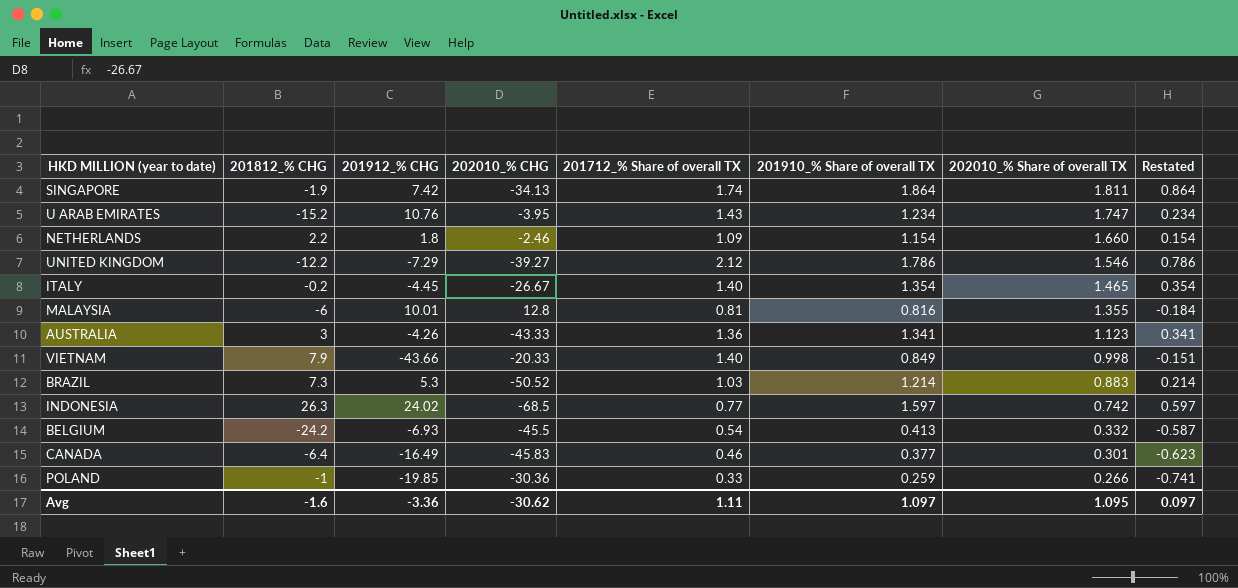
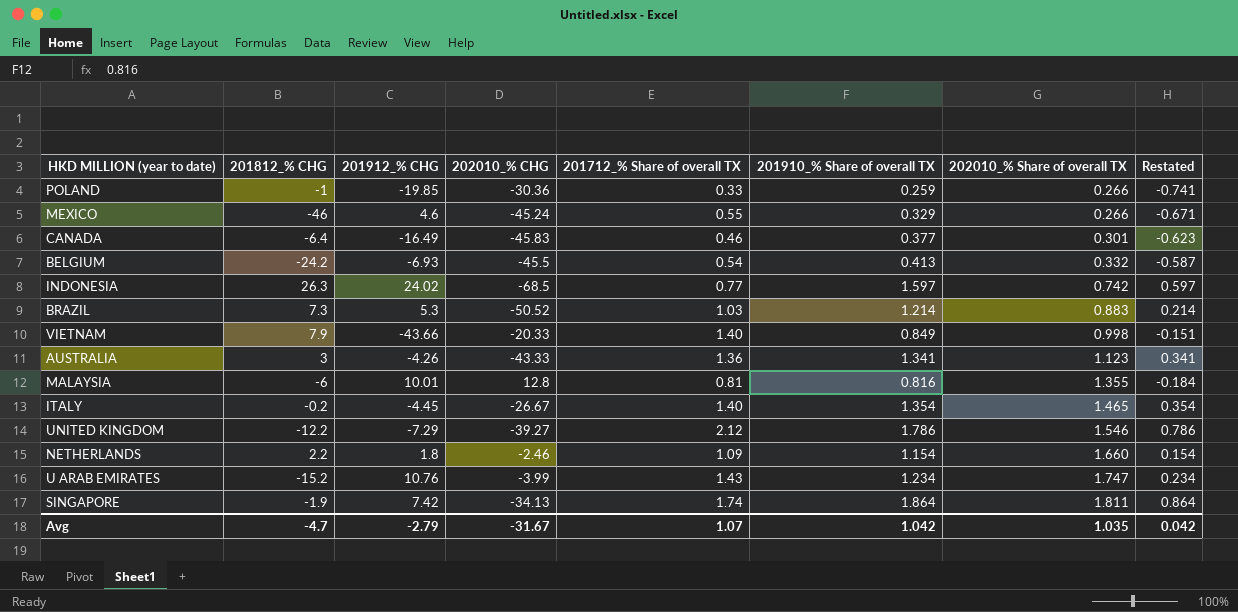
row order: 202010_% Share of overall TX descending -> 202010_% Share of overall TX ascending
row MEXICO: none -> -46 | 4.6 | -45.24 | 0.55 | 0.329 | 0.266 | -0.671
U ARAB EMIRATES | 202010_% CHG: -3.95 -> -3.99
Avg | 201812_% CHG: -1.6 -> -4.7
Avg | 201912_% CHG: -3.36 -> -2.79
Avg | 202010_% CHG: -30.62 -> -31.67
Avg | 201712_% Share of overall TX: 1.11 -> 1.07
Avg | 201910_% Share of overall TX: 1.097 -> 1.042
Avg | 202010_% Share of overall TX: 1.095 -> 1.035
Avg | Restated: 0.097 -> 0.042

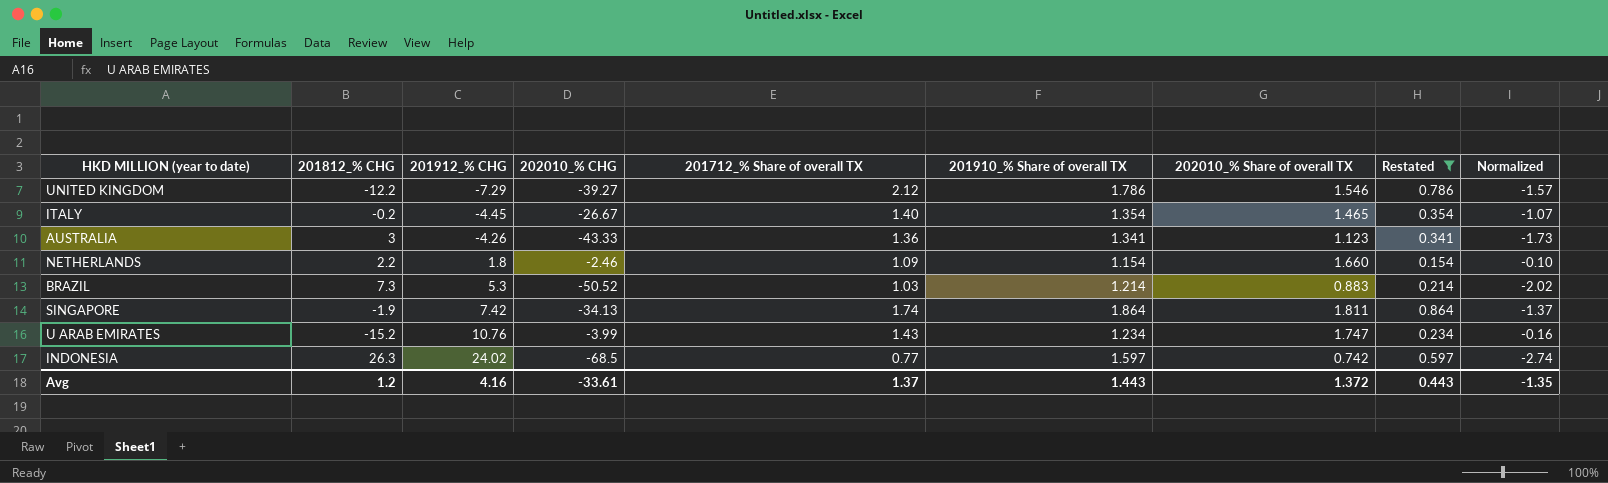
filter: none -> Restated >= 0.154
row order: 202010_% Share of overall TX ascending -> 201912_% CHG ascending
column Normalized | formula: none -> [202010_% CHG] * 0.04
Avg | 201812_% CHG: -4.7 -> 1.2
Avg | 201912_% CHG: -2.79 -> 4.16
Avg | 202010_% CHG: -31.67 -> -33.61
Avg | 201712_% Share of overall TX: 1.07 -> 1.37
Avg | 201910_% Share of overall TX: 1.042 -> 1.443
Avg | 202010_% Share of overall TX: 1.035 -> 1.372
Avg | Restated: 0.042 -> 0.443

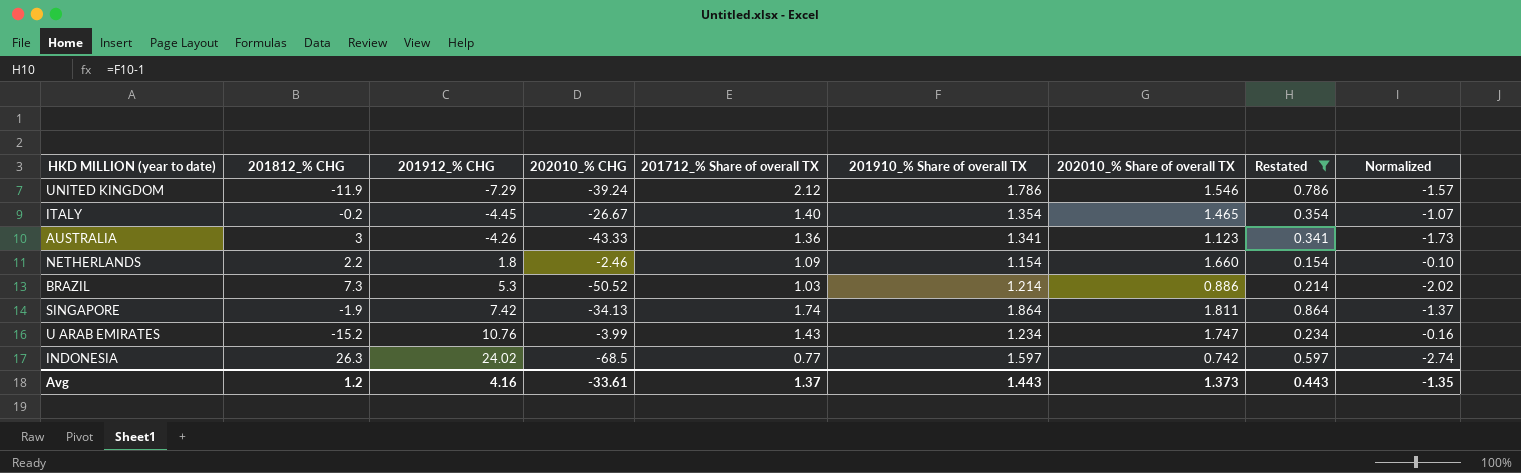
UNITED KINGDOM | 201812_% CHG: -12.2 -> -11.9
UNITED KINGDOM | 202010_% CHG: -39.27 -> -39.24
BRAZIL | 202010_% Share of overall TX: 0.883 -> 0.886
Avg | 202010_% Share of overall TX: 1.372 -> 1.373

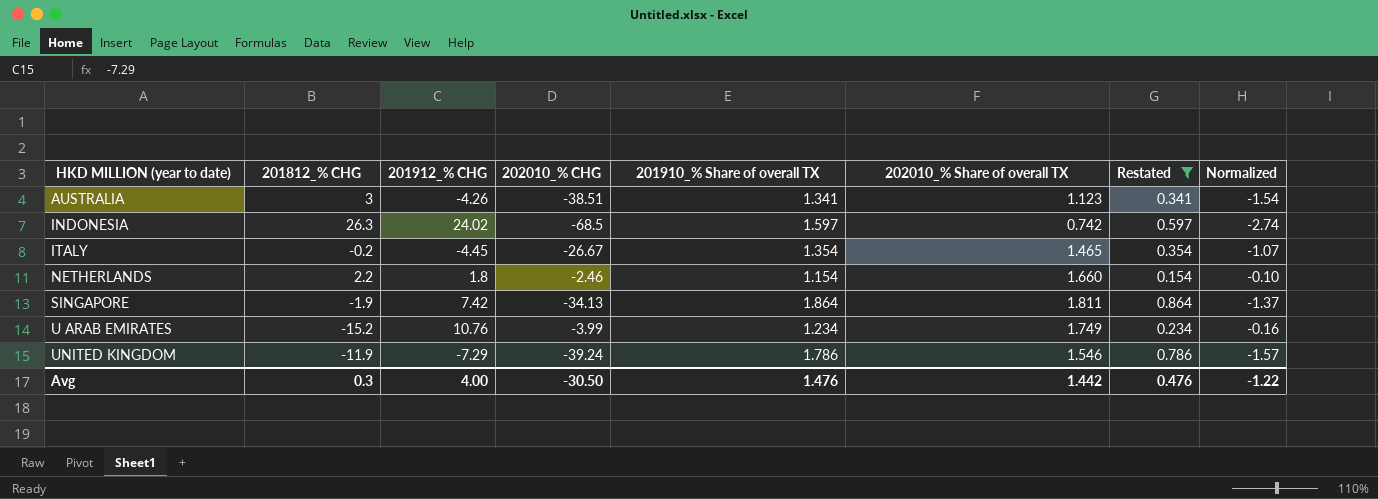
row order: 201912_% CHG ascending -> HKD MILLION (year to date) ascending
column 201712_% Share of overall TX | position: 5 -> none
row BRAZIL: 7.3 | 5.3 | -50.52 | 1.03 | 1.214 | 0.886 | 0.214 | -2.02 -> none
AUSTRALIA | 202010_% CHG: -43.33 -> -38.51
AUSTRALIA | Normalized: -1.73 -> -1.54
U ARAB EMIRATES | 202010_% Share of overall TX: 1.747 -> 1.749
Avg | 201812_% CHG: 1.2 -> 0.3
Avg | 201912_% CHG: 4.16 -> 4.00
Avg | 202010_% CHG: -33.61 -> -30.50
Avg | 201910_% Share of overall TX: 1.443 -> 1.476
Avg | 202010_% Share of overall TX: 1.373 -> 1.442
Avg | Restated: 0.443 -> 0.476
Avg | Normalized: -1.35 -> -1.22

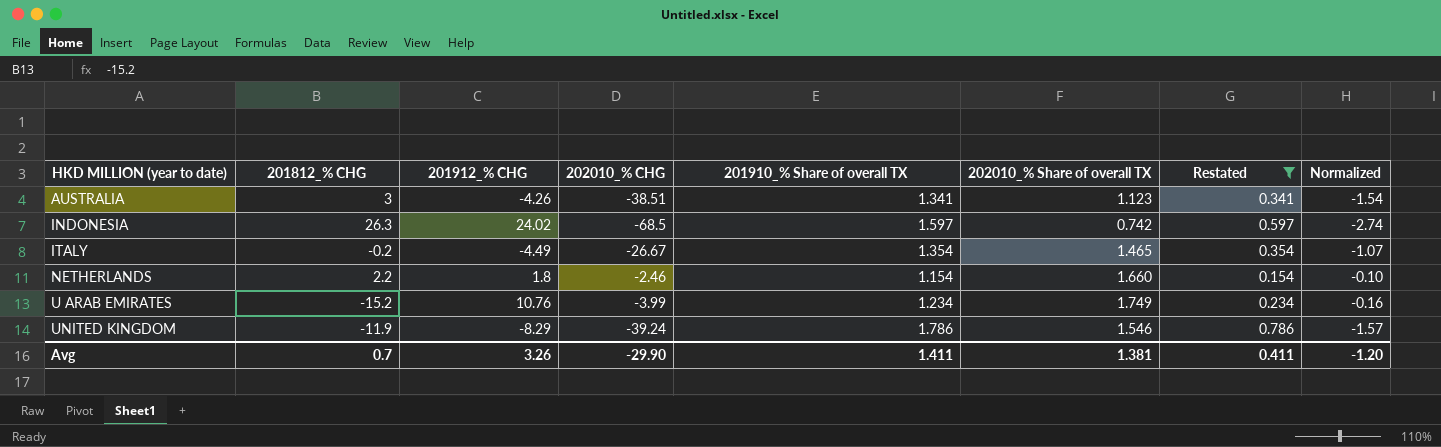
row SINGAPORE: -1.9 | 7.42 | -34.13 | 1.864 | 1.811 | 0.864 | -1.37 -> none
ITALY | 201912_% CHG: -4.45 -> -4.49
UNITED KINGDOM | 201912_% CHG: -7.29 -> -8.29
Avg | 201812_% CHG: 0.3 -> 0.7
Avg | 201912_% CHG: 4.00 -> 3.26
Avg | 202010_% CHG: -30.50 -> -29.90
Avg | 201910_% Share of overall TX: 1.476 -> 1.411
Avg | 202010_% Share of overall TX: 1.442 -> 1.381
Avg | Restated: 0.476 -> 0.411
Avg | Normalized: -1.22 -> -1.20

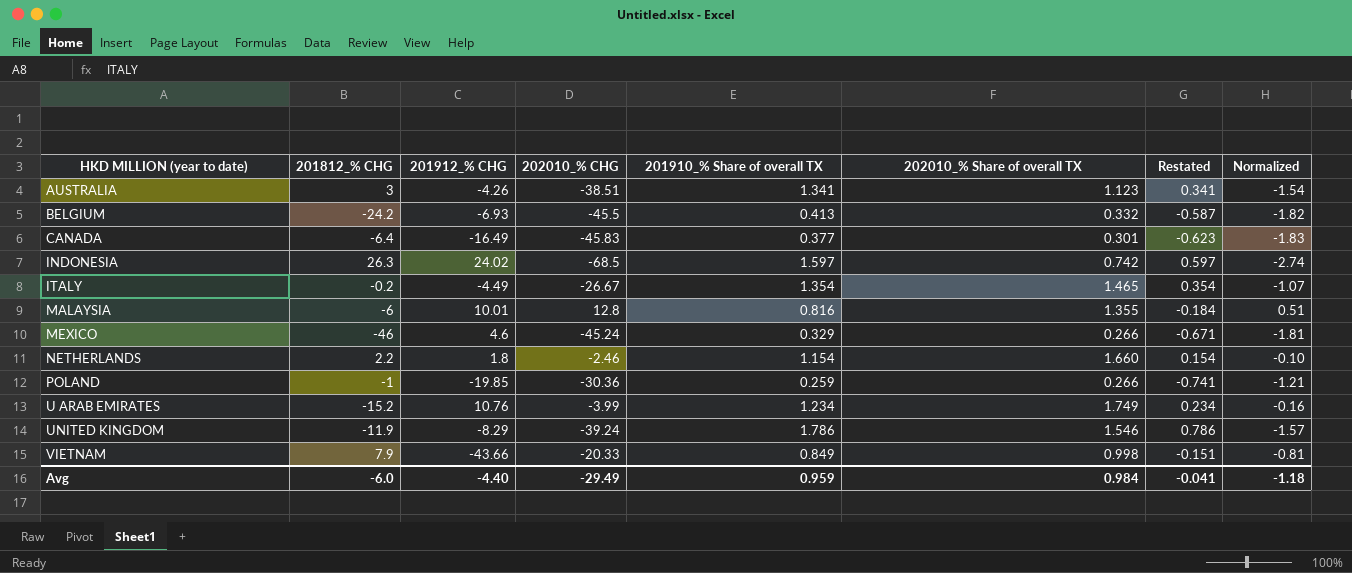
filter: Restated >= 0.154 -> none
Avg | 201812_% CHG: 0.7 -> -6.0
Avg | 201912_% CHG: 3.26 -> -4.40
Avg | 202010_% CHG: -29.90 -> -29.49
Avg | 201910_% Share of overall TX: 1.411 -> 0.959
Avg | 202010_% Share of overall TX: 1.381 -> 0.984
Avg | Restated: 0.411 -> -0.041
Avg | Normalized: -1.20 -> -1.18

